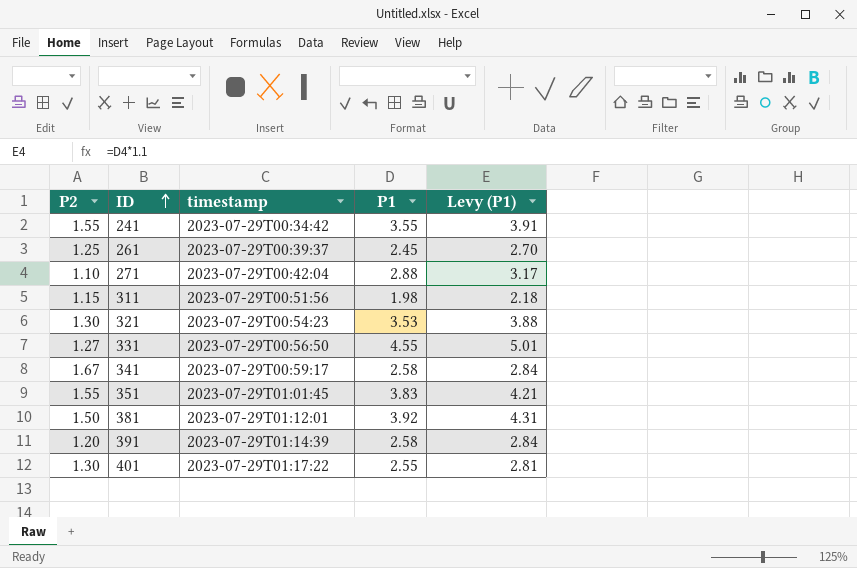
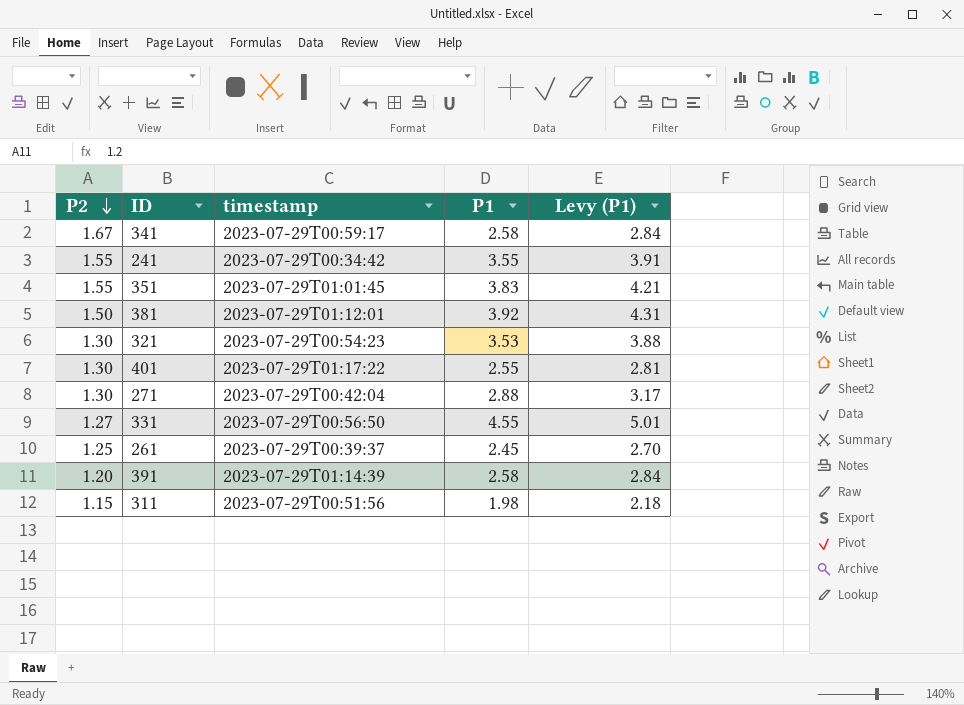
row order: ID ascending -> P2 descending
271 | P2: 1.10 -> 1.30

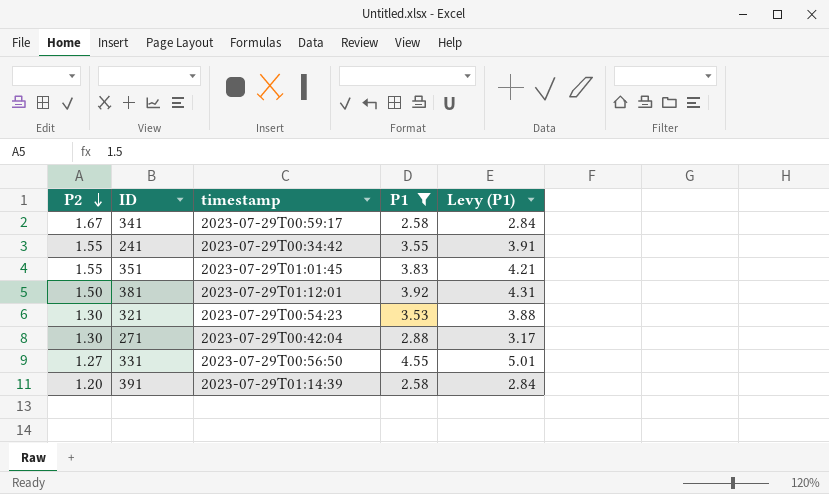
filter: none -> P1 >= 2.58

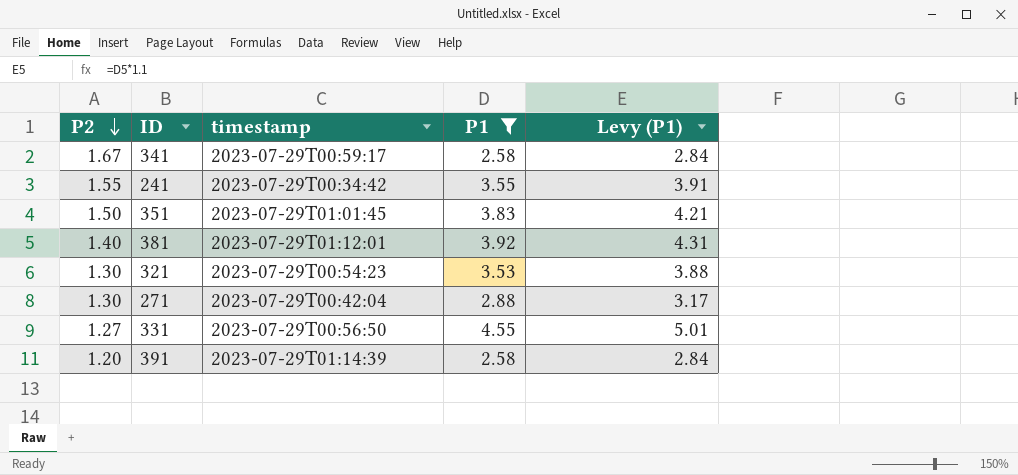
351 | P2: 1.55 -> 1.50
381 | P2: 1.50 -> 1.40

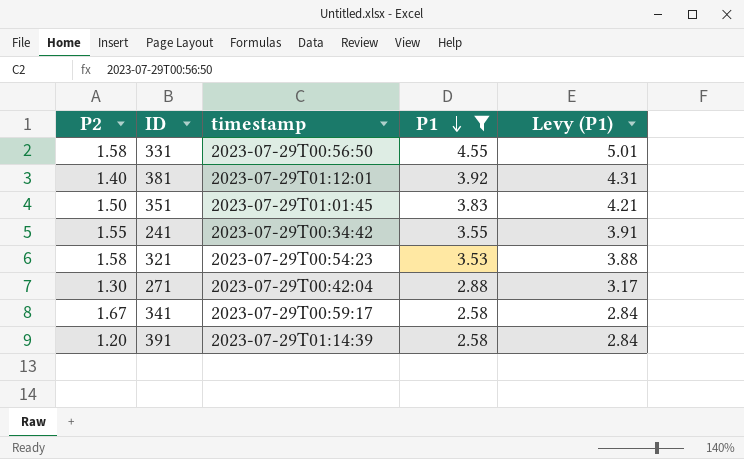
row order: P2 descending -> P1 descending
331 | P2: 1.27 -> 1.58
321 | P2: 1.30 -> 1.58

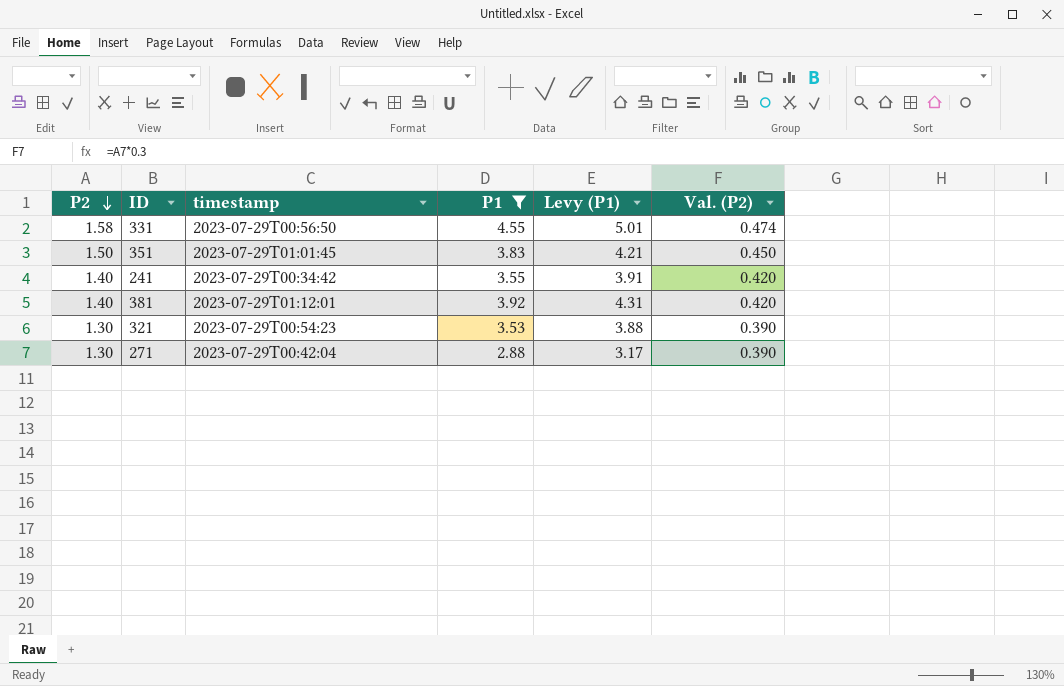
row order: P1 descending -> P2 descending
column Val. (P2) | formula: none -> [P2] * 0.3
row 341: 1.67 | 2023-07-29T00:59:17 | 2.58 | 2.84 -> none
row 391: 1.20 | 2023-07-29T01:14:39 | 2.58 | 2.84 -> none
241 | P2: 1.55 -> 1.40
321 | P2: 1.58 -> 1.30

